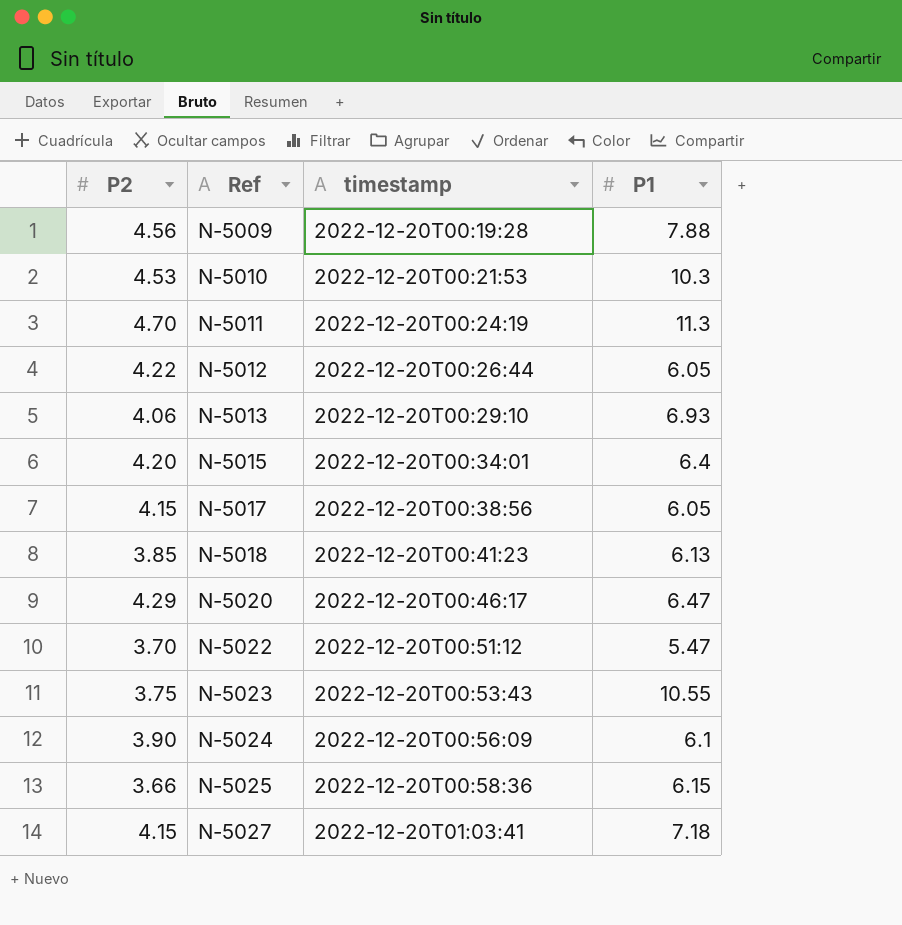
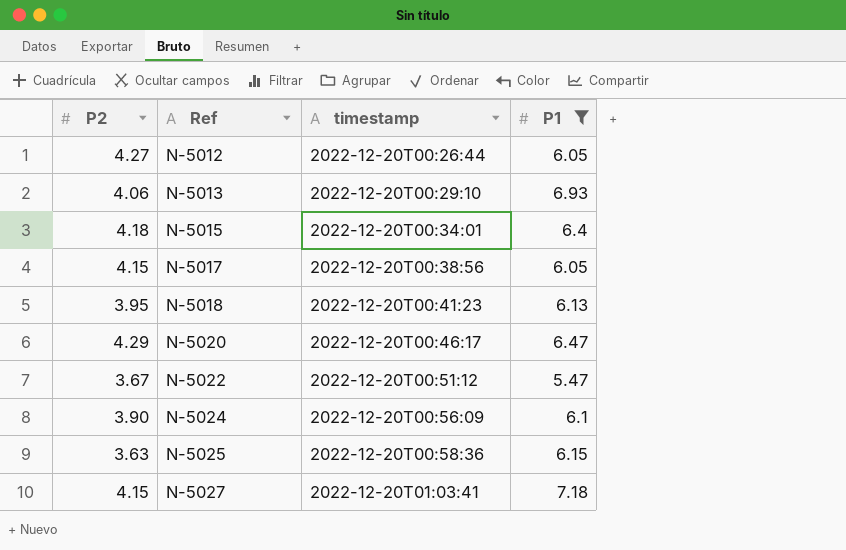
filter: none -> P1 <= 7.18
N-5012 | P2: 4.22 -> 4.27
N-5015 | P2: 4.20 -> 4.18
N-5018 | P2: 3.85 -> 3.95
N-5022 | P2: 3.70 -> 3.67
N-5025 | P2: 3.66 -> 3.63

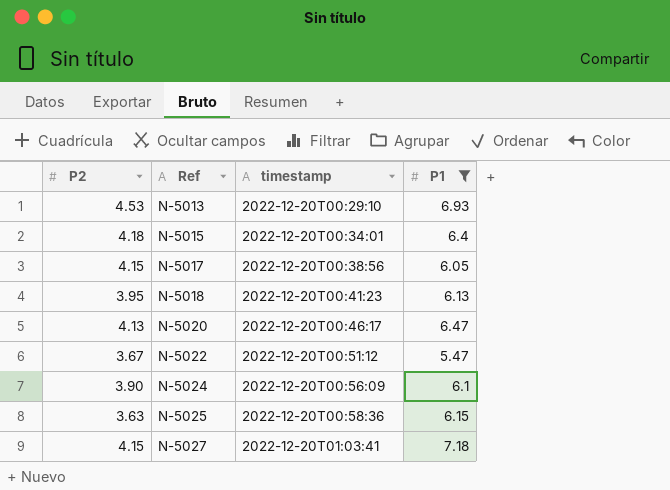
row N-5012: 4.27 | 2022-12-20T00:26:44 | 6.05 -> none
N-5013 | P2: 4.06 -> 4.53
N-5020 | P2: 4.29 -> 4.13

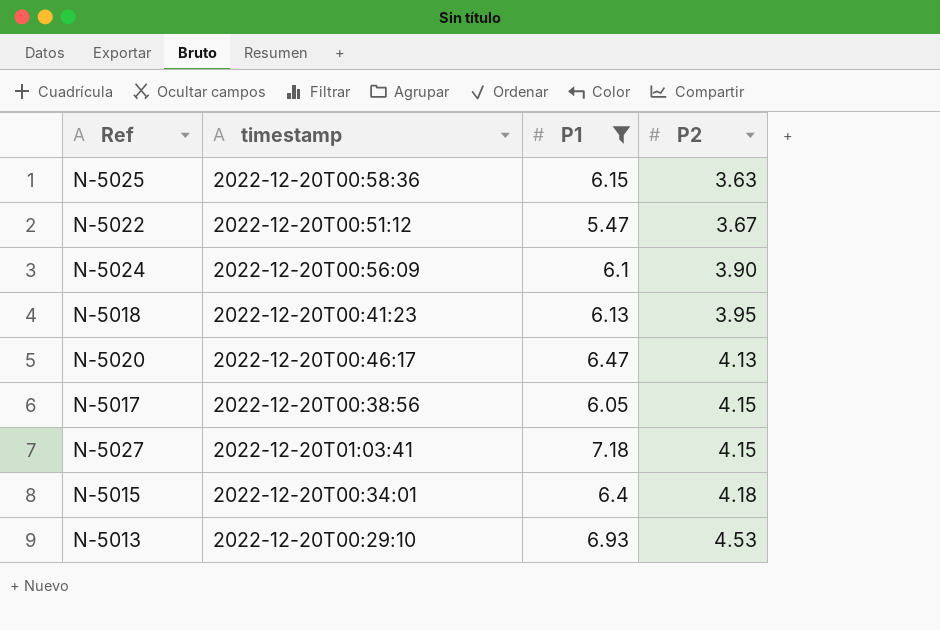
row order: Ref ascending -> P2 ascending
column P2 | position: 1 -> 4

